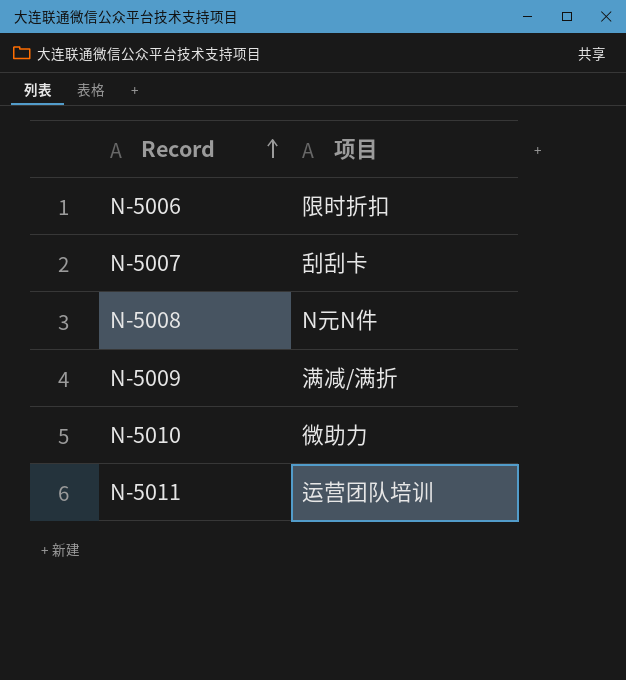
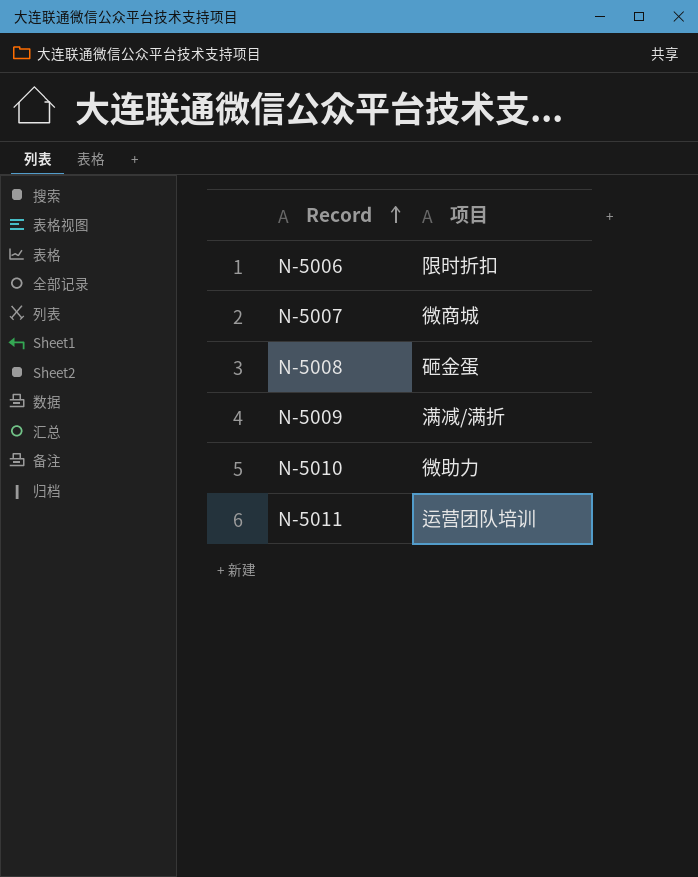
N-5007 | 项目: 刮刮卡 -> 微商城
N-5008 | 项目: N元N件 -> 砸金蛋

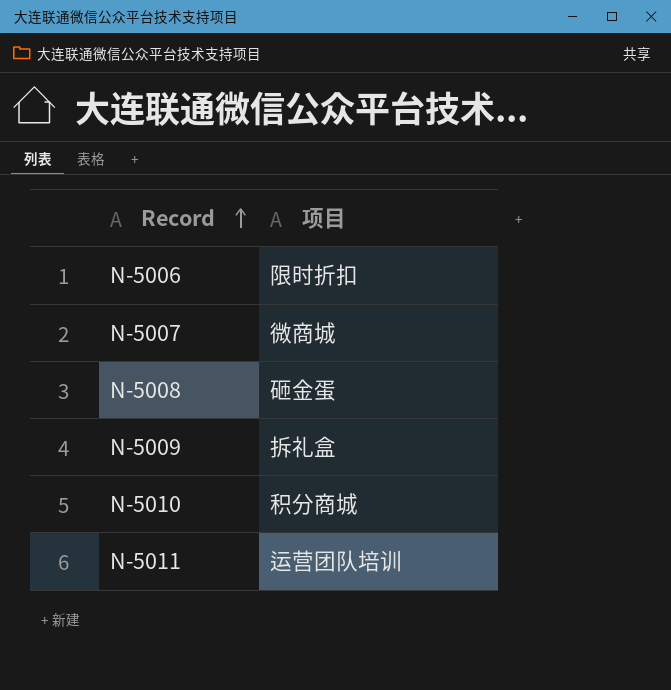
N-5009 | 项目: 满减/满折 -> 拆礼盒
N-5010 | 项目: 微助力 -> 积分商城

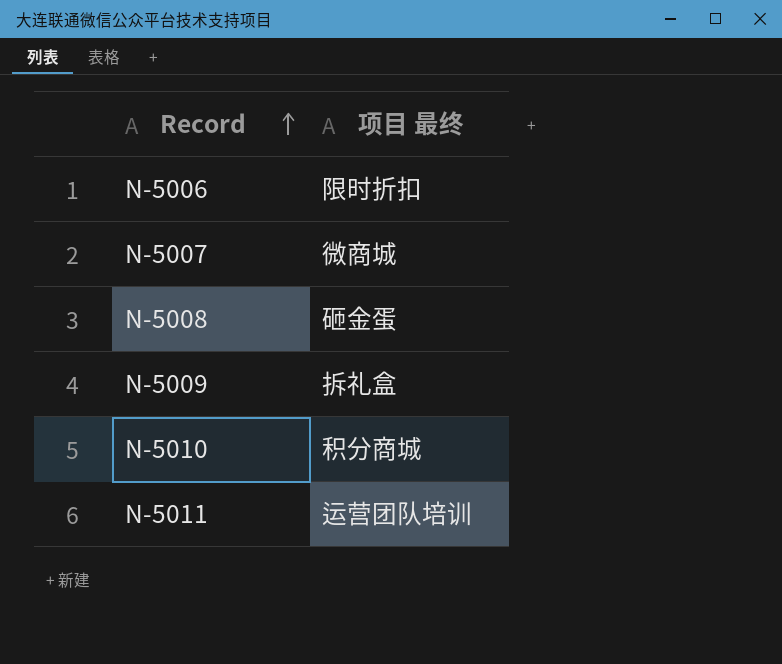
column name: 项目 -> 项目 最终

